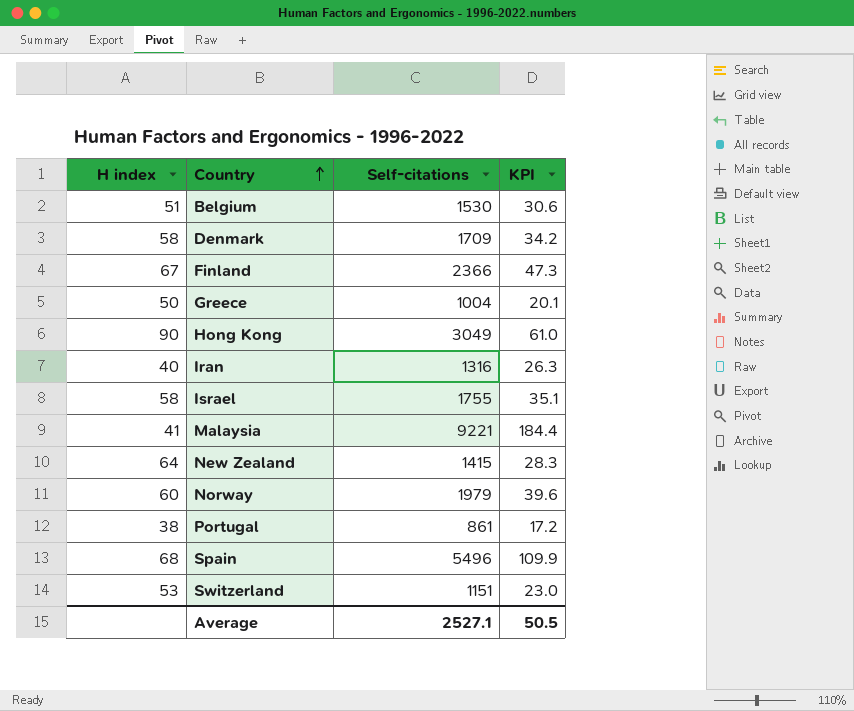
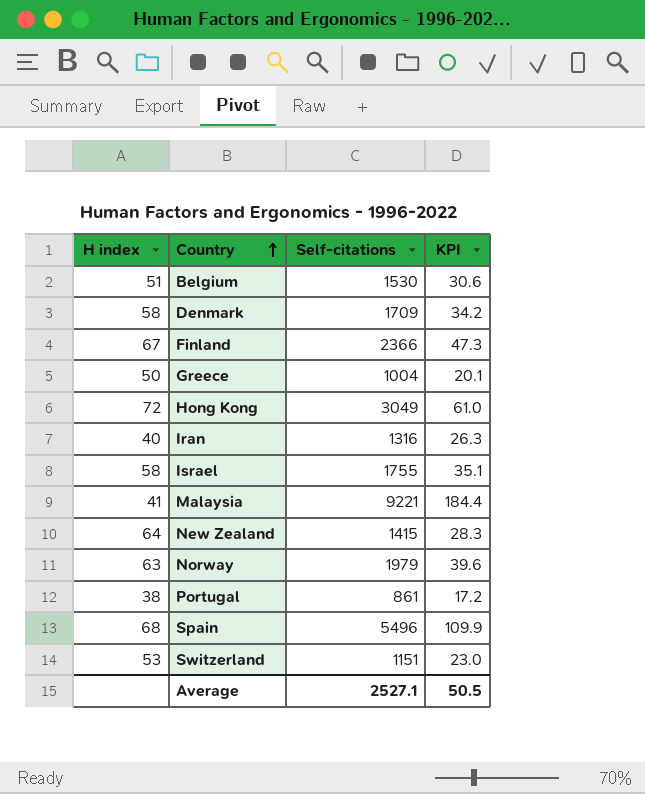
Hong Kong | H index: 90 -> 72
Norway | H index: 60 -> 63

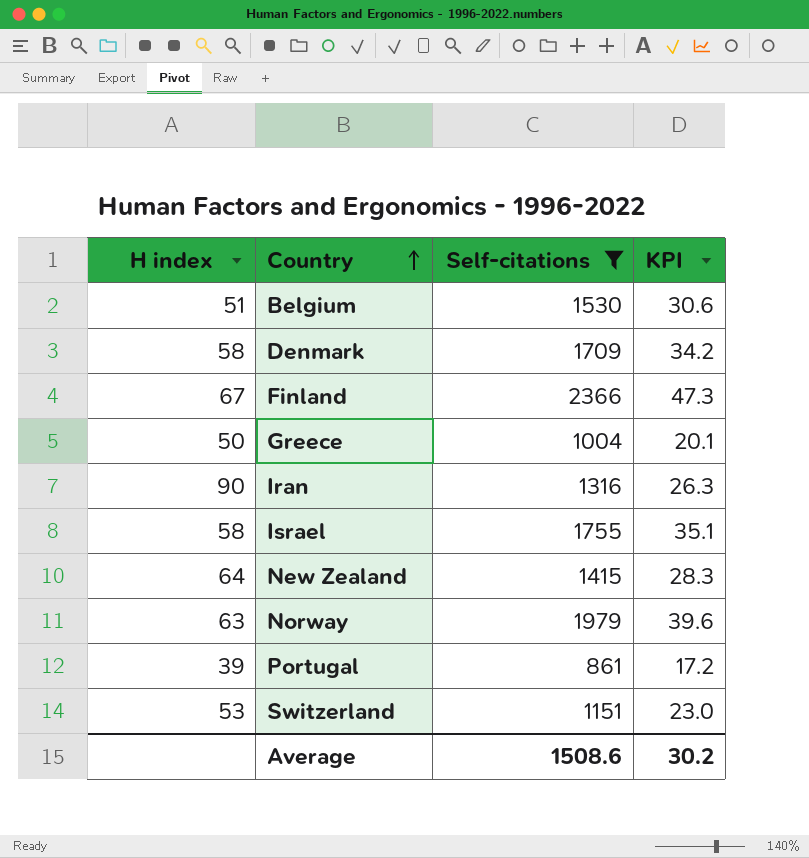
filter: none -> Self-citations <= 2366
Iran | H index: 40 -> 90
Portugal | H index: 38 -> 39
Average | Self-citations: 2527.1 -> 1508.6
Average | KPI: 50.5 -> 30.2

